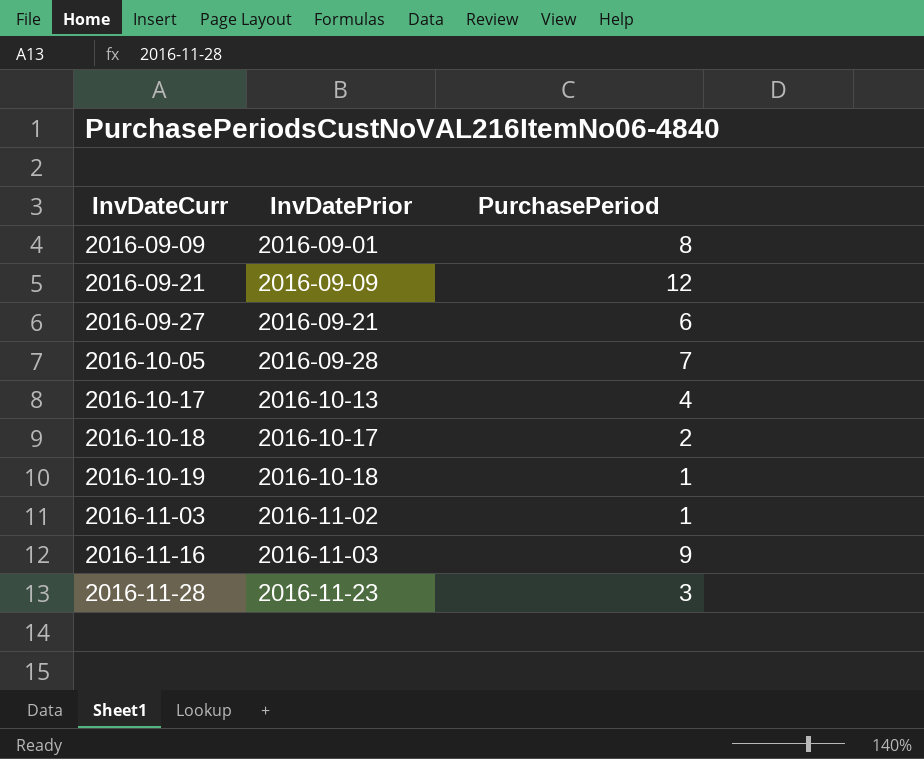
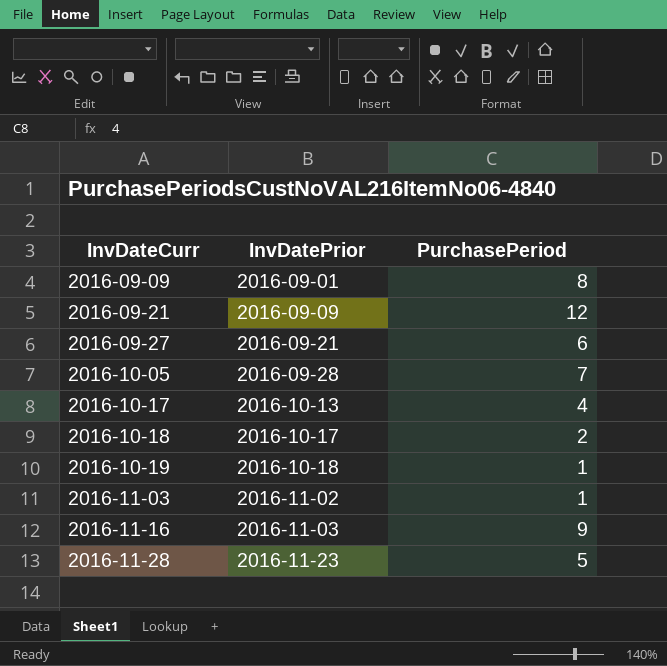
2016-11-28 | PurchasePeriod: 3 -> 5

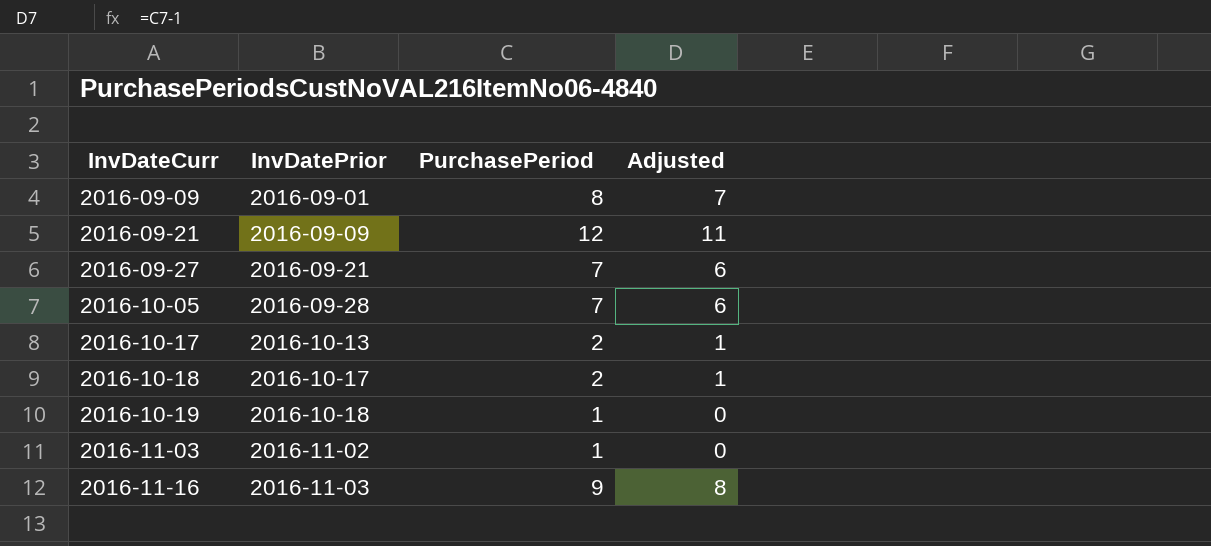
column Adjusted | formula: none -> [PurchasePeriod] - 1
row 2016-11-28: 2016-11-23 | 5 -> none
2016-09-27 | PurchasePeriod: 6 -> 7
2016-10-17 | PurchasePeriod: 4 -> 2

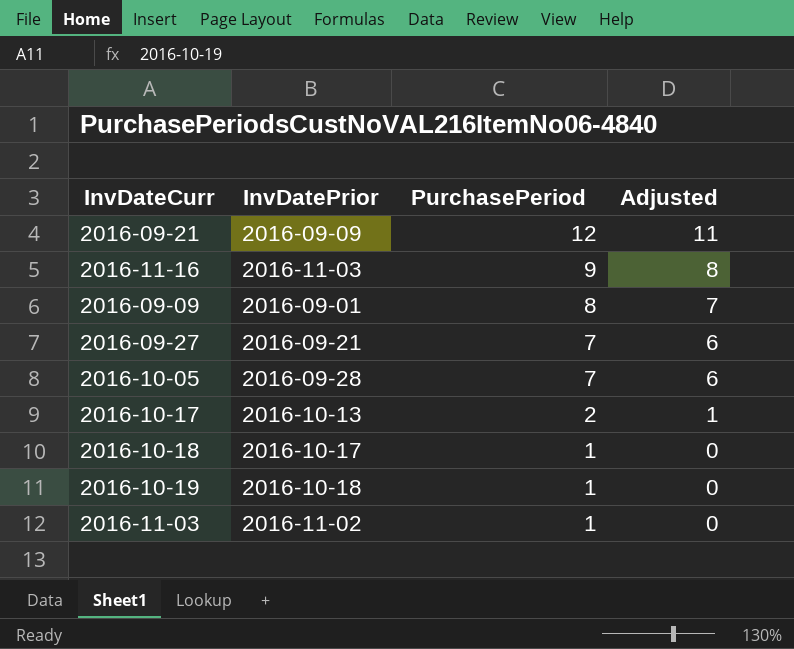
row order: InvDateCurr ascending -> PurchasePeriod descending
2016-10-18 | PurchasePeriod: 2 -> 1
2016-10-18 | Adjusted: 1 -> 0

